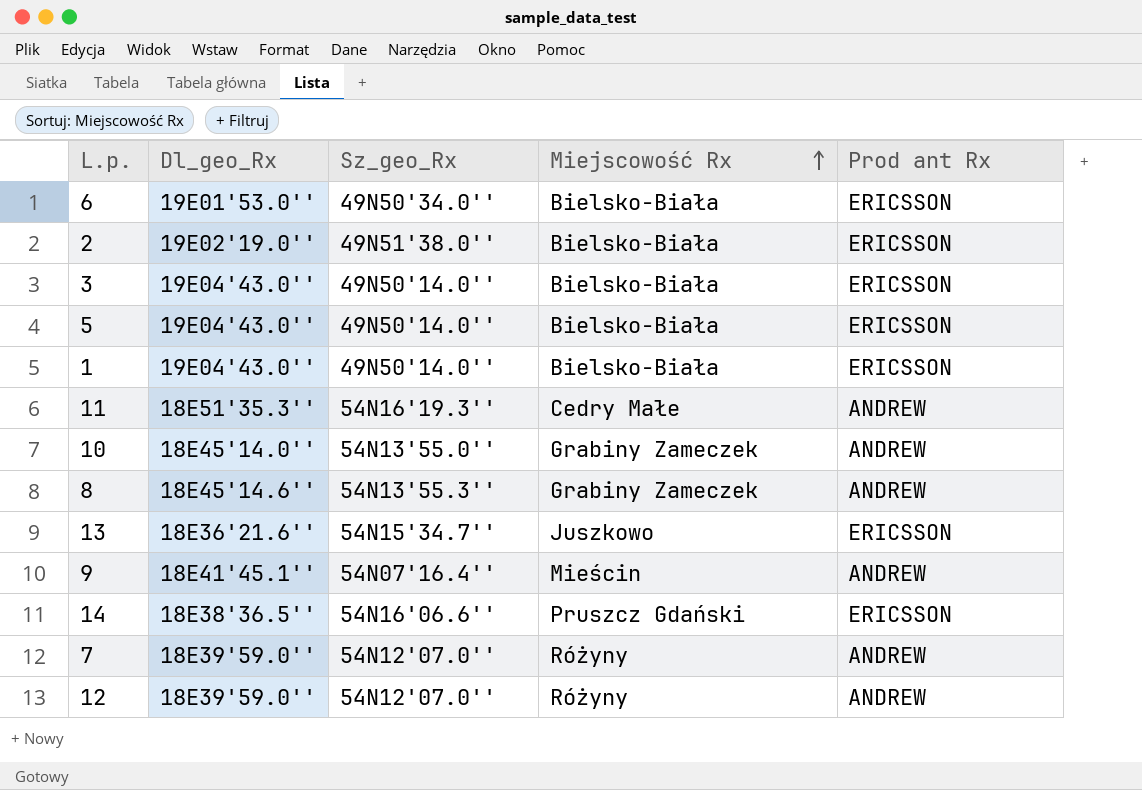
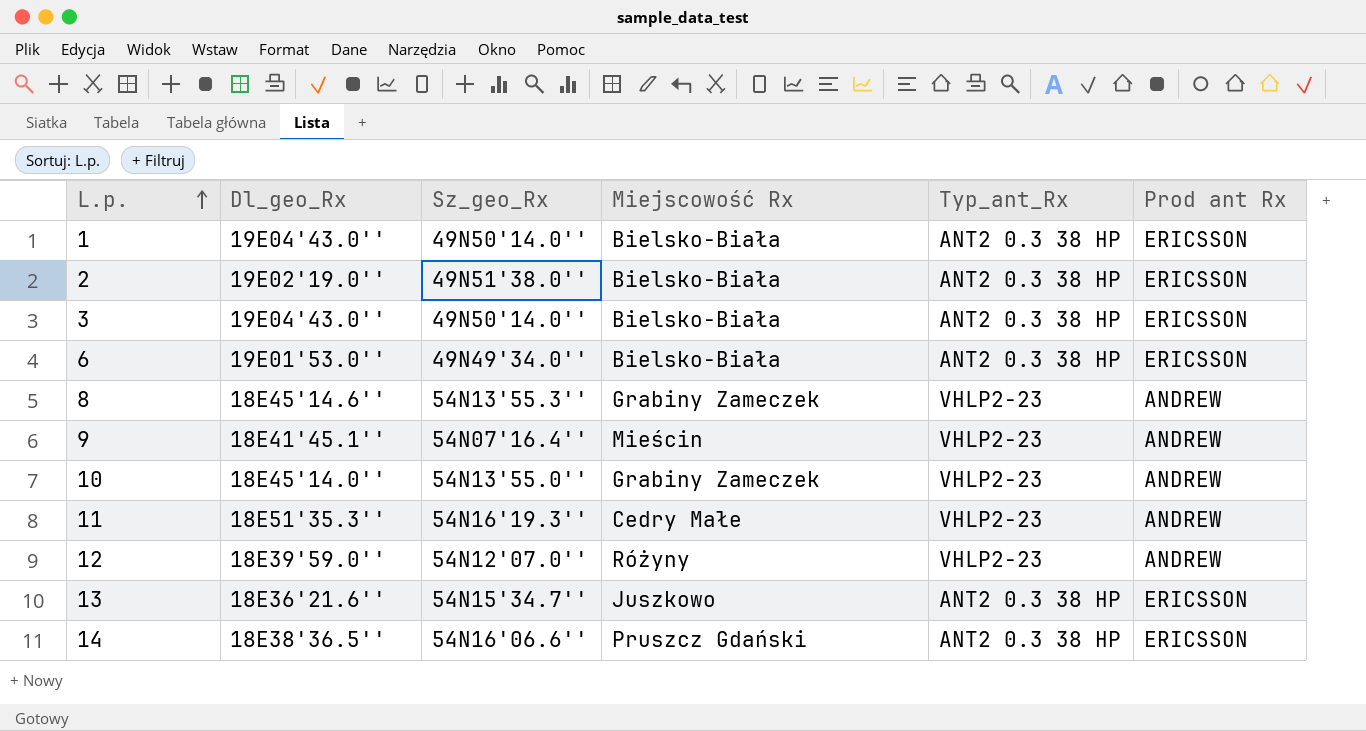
row order: Miejscowość Rx ascending -> L.p. ascending
column Typ_ant_Rx | position: none -> 5
row 5: 19E04'43.0'' | 49N50'14.0'' | Bielsko-Biała | ERICSSON -> none
row 7: 18E39'59.0'' | 54N12'07.0'' | Różyny | ANDREW -> none
6 | Sz_geo_Rx: 49N50'34.0'' -> 49N49'34.0''

